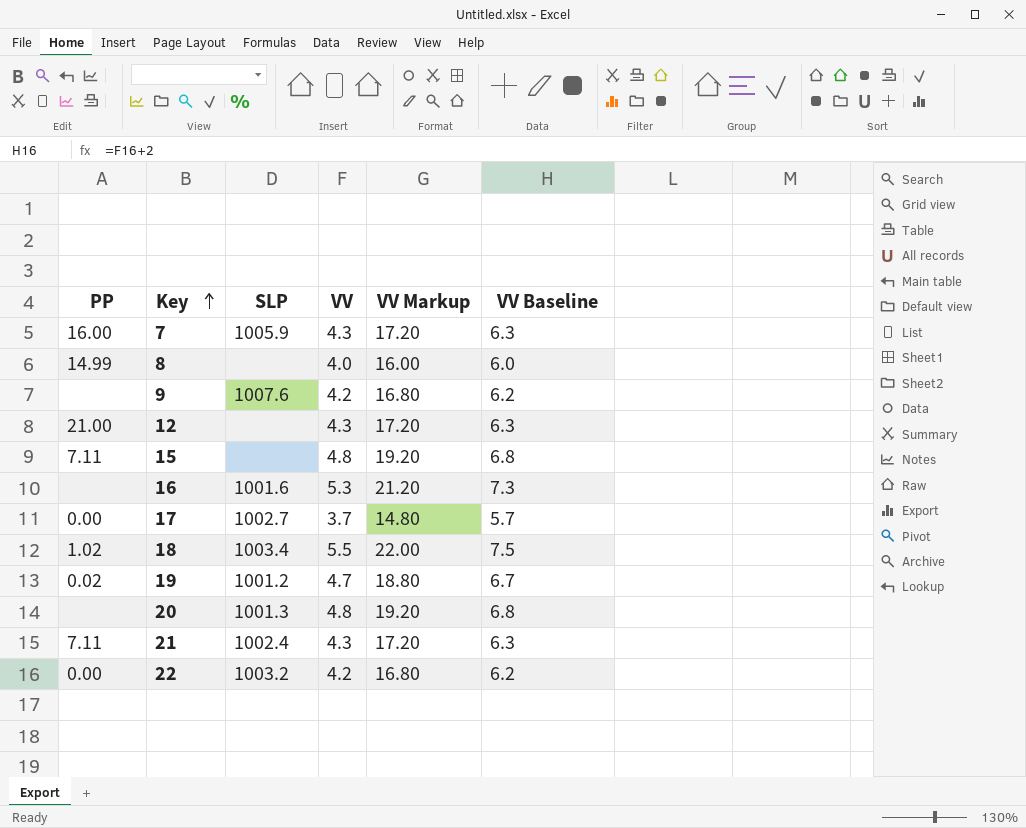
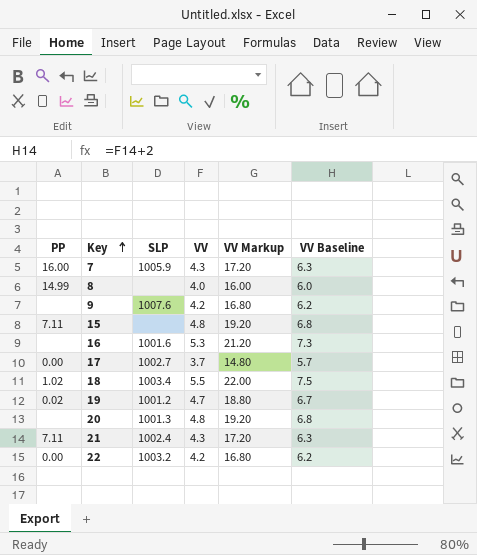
row 12: 21.00 | none | 4.3 | 17.20 | 6.3 -> none

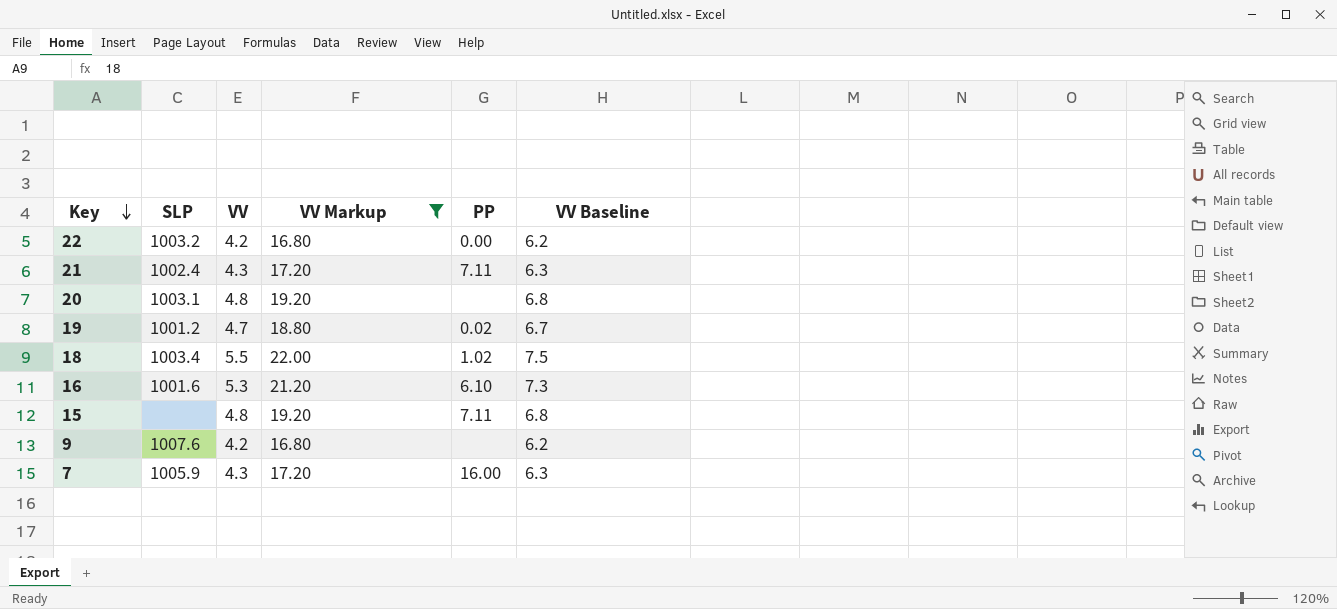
filter: none -> VV Markup >= 16.80
row order: Key ascending -> Key descending
column PP | position: 1 -> 5
20 | SLP: 1001.3 -> 1003.1
16 | PP: none -> 6.10

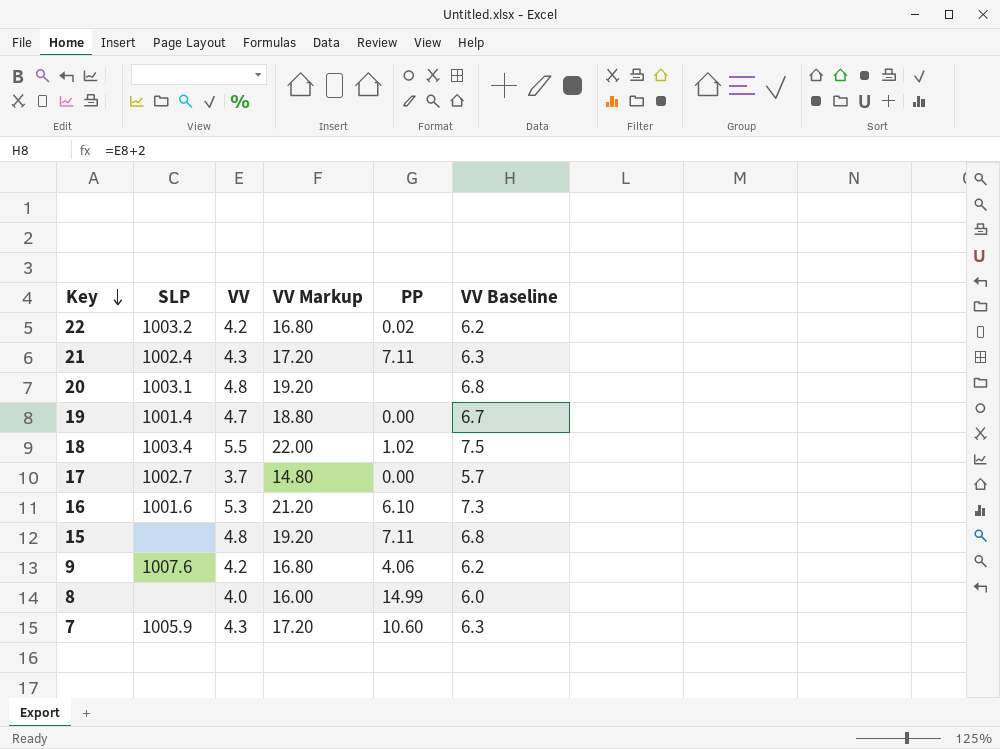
filter: VV Markup >= 16.80 -> none
22 | PP: 0.00 -> 0.02
19 | SLP: 1001.2 -> 1001.4
19 | PP: 0.02 -> 0.00
9 | PP: none -> 4.06
7 | PP: 16.00 -> 10.60

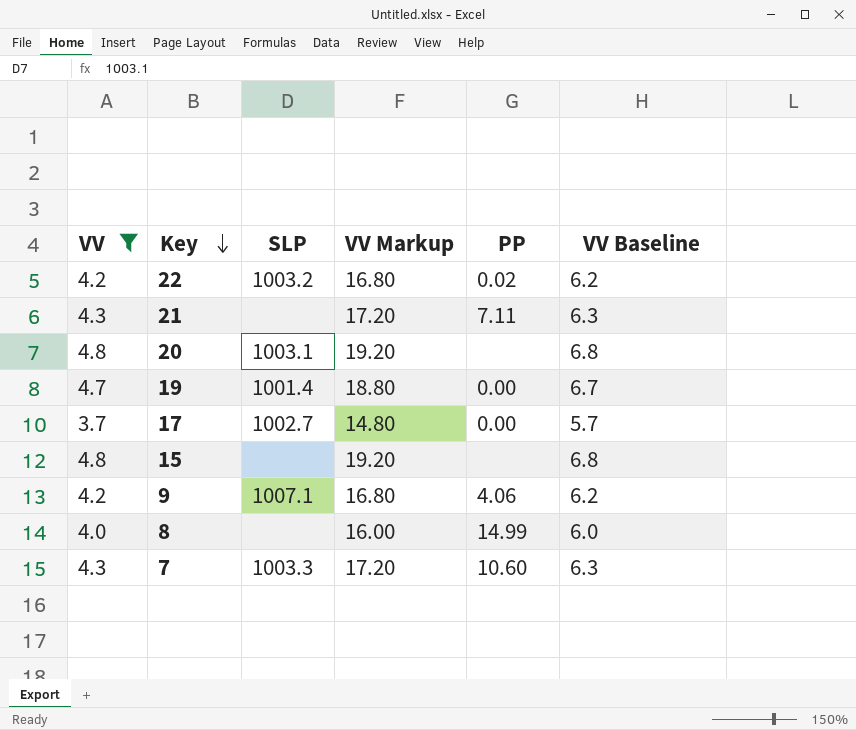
filter: none -> VV <= 4.8
column VV | position: 3 -> 1
21 | SLP: 1002.4 -> none
15 | PP: 7.11 -> none
9 | SLP: 1007.6 -> 1007.1
7 | SLP: 1005.9 -> 1003.3

